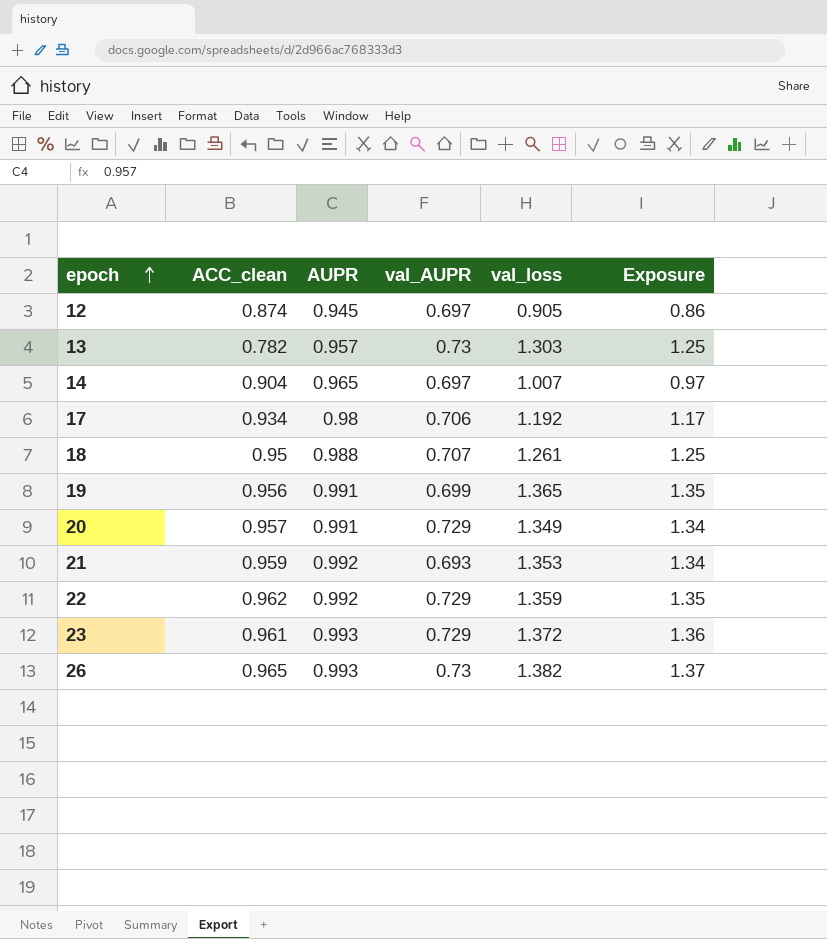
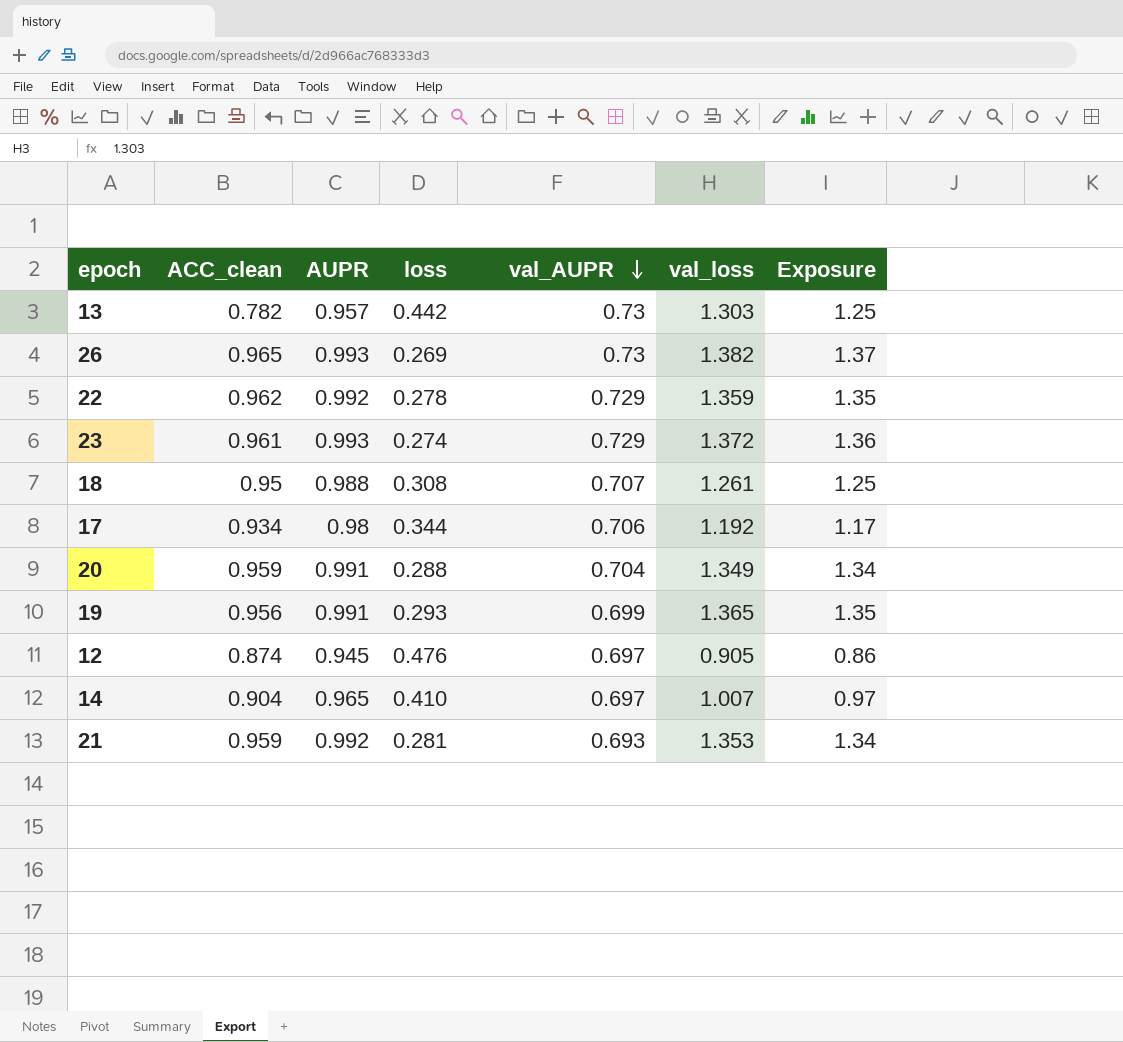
row order: epoch ascending -> val_AUPR descending
column loss | position: none -> 4
20 | ACC_clean: 0.957 -> 0.959
20 | val_AUPR: 0.729 -> 0.704

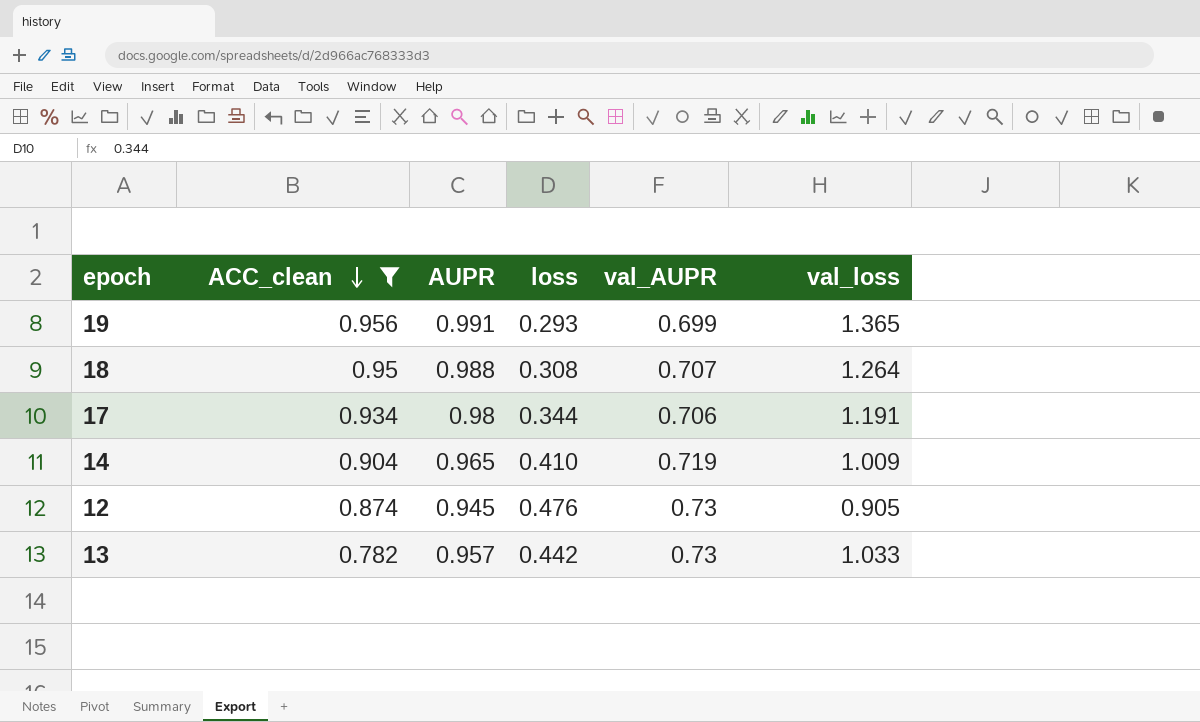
filter: none -> ACC_clean <= 0.956
row order: val_AUPR descending -> ACC_clean descending
column Exposure | formula: [AUPR] * [val_loss] -> none
18 | val_loss: 1.261 -> 1.264
17 | val_loss: 1.192 -> 1.191
14 | val_AUPR: 0.697 -> 0.719
14 | val_loss: 1.007 -> 1.009
12 | val_AUPR: 0.697 -> 0.73
13 | val_loss: 1.303 -> 1.033

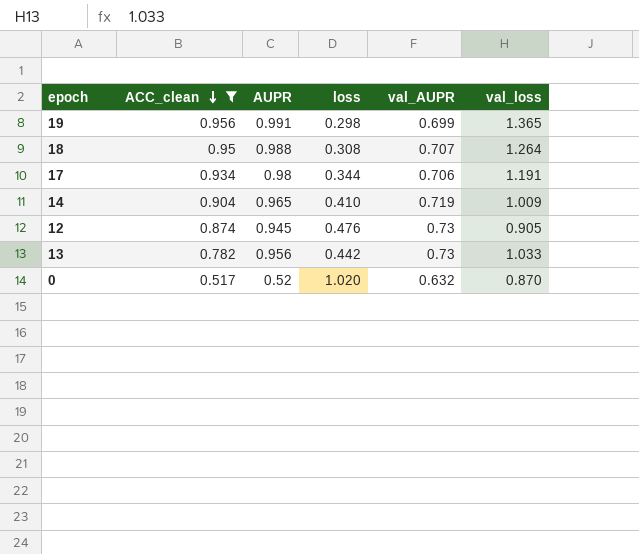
19 | loss: 0.293 -> 0.298
13 | AUPR: 0.957 -> 0.956
row 0: none -> 0.517 | 0.52 | 1.020 | 0.632 | 0.870

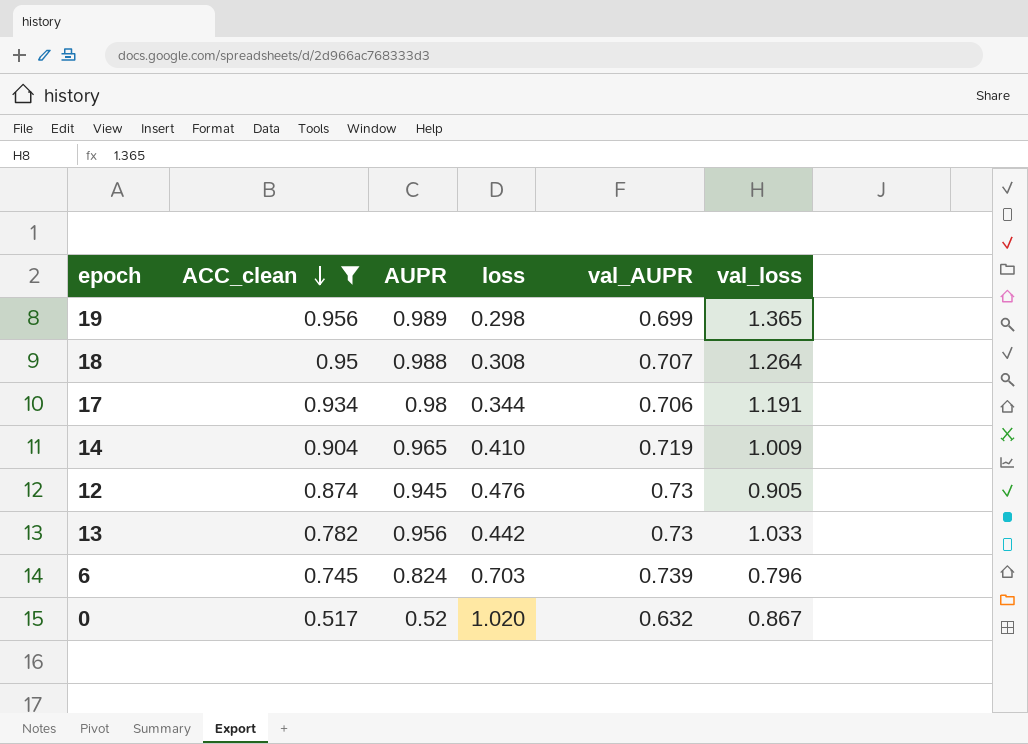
19 | AUPR: 0.991 -> 0.989
row 6: none -> 0.745 | 0.824 | 0.703 | 0.739 | 0.796
0 | val_loss: 0.870 -> 0.867

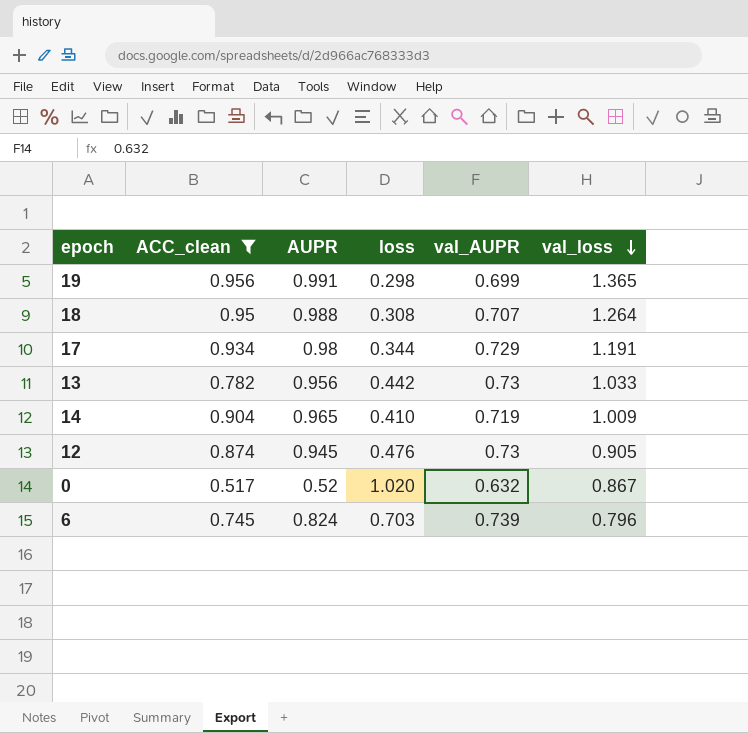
row order: ACC_clean descending -> val_loss descending
19 | AUPR: 0.989 -> 0.991
17 | val_AUPR: 0.706 -> 0.729

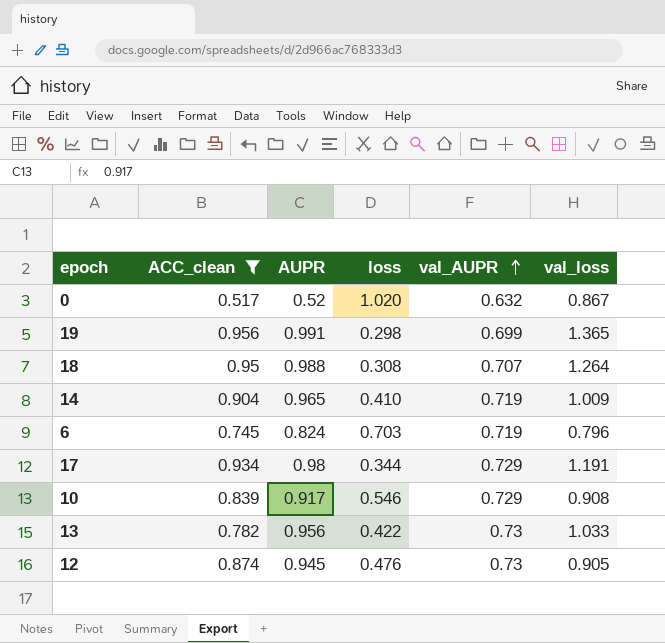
row order: val_loss descending -> val_AUPR ascending
6 | val_AUPR: 0.739 -> 0.719
row 10: none -> 0.839 | 0.917 | 0.546 | 0.729 | 0.908
13 | loss: 0.442 -> 0.422

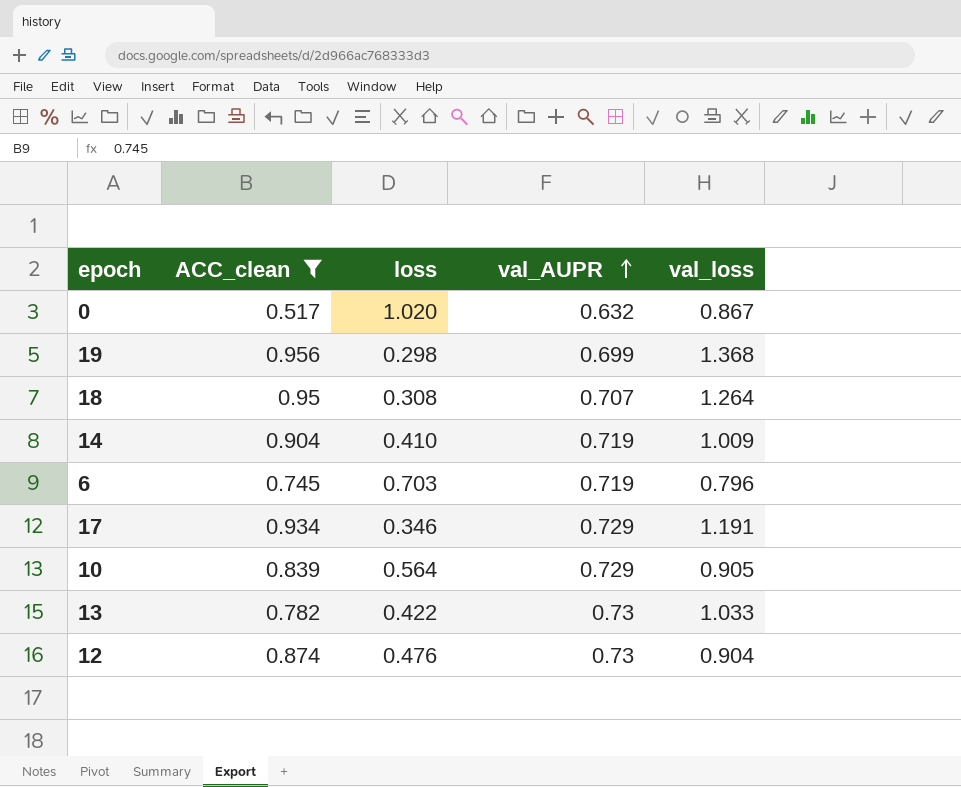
column AUPR | position: 3 -> none
19 | val_loss: 1.365 -> 1.368
17 | loss: 0.344 -> 0.346
10 | loss: 0.546 -> 0.564
10 | val_loss: 0.908 -> 0.905
12 | val_loss: 0.905 -> 0.904

